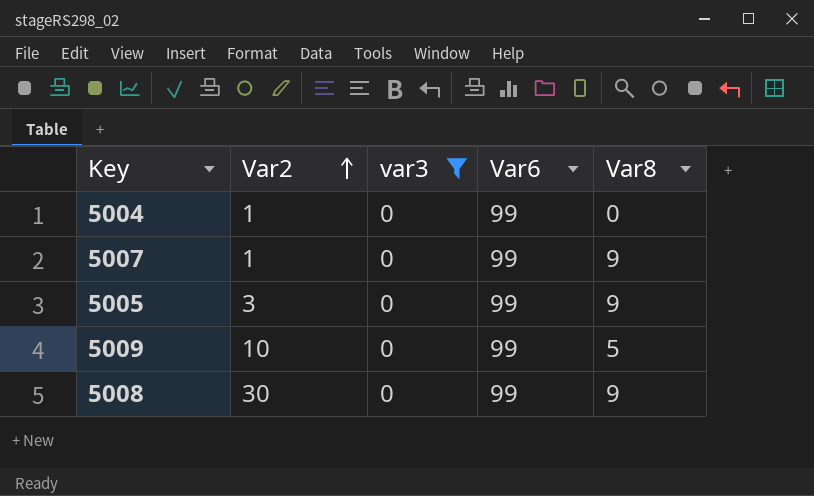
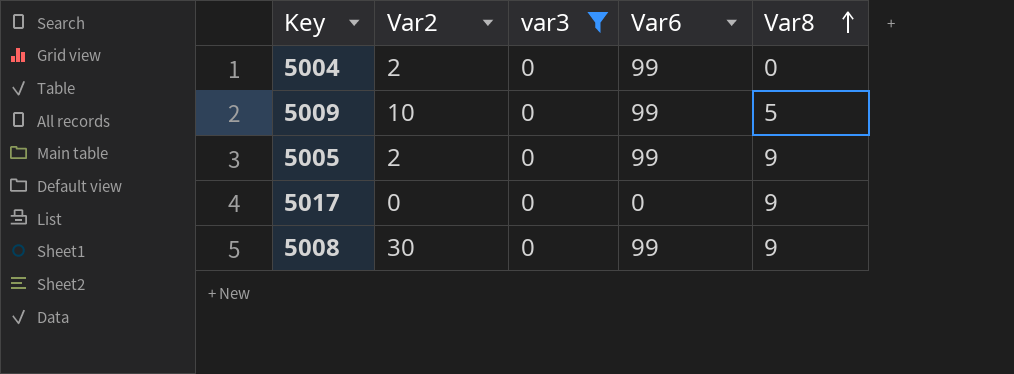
row order: Var2 ascending -> Var8 ascending
row 5007: 1 | 0 | 99 | 9 -> none
5004 | Var2: 1 -> 2
5005 | Var2: 3 -> 2
row 5017: none -> 0 | 0 | 0 | 9

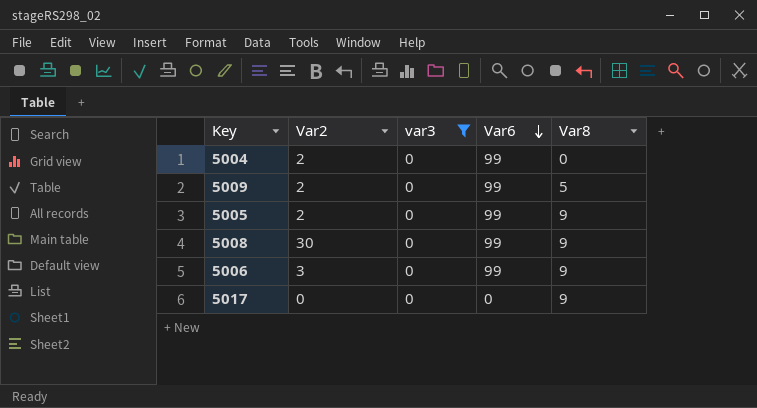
row order: Var8 ascending -> Var6 descending
5009 | Var2: 10 -> 2
row 5006: none -> 3 | 0 | 99 | 9

